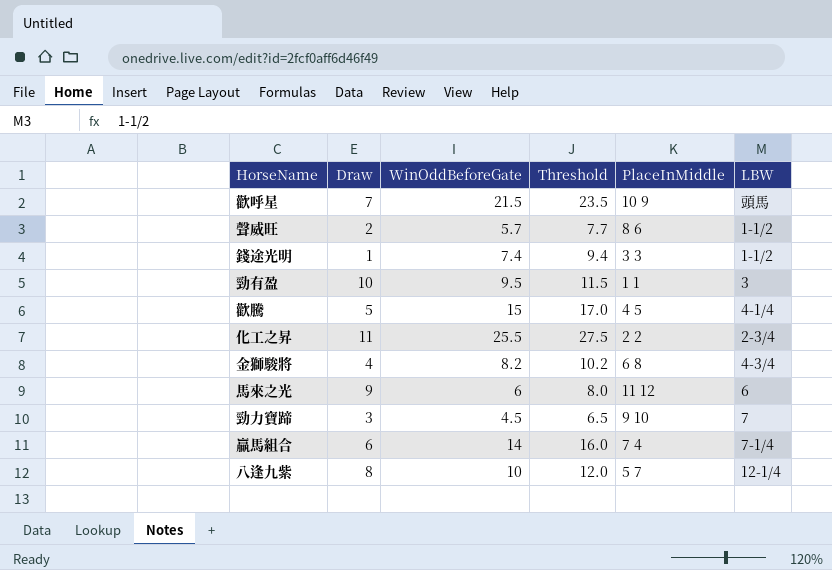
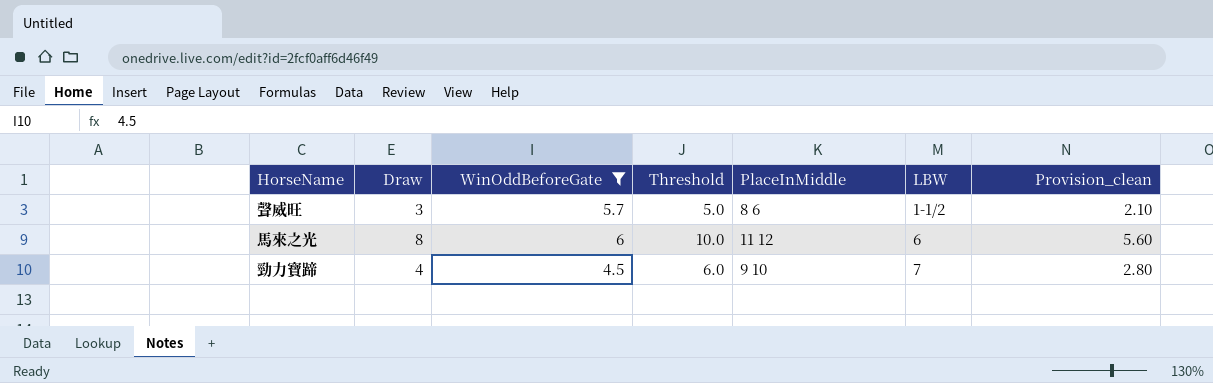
filter: none -> WinOddBeforeGate <= 6
column Threshold | formula: [WinOddBeforeGate] + 2 -> [Draw] + 2
column Provision_clean | formula: none -> [Draw] * 0.7
聲威旺 | Draw: 2 -> 3
馬來之光 | Draw: 9 -> 8
勁力寶蹄 | Draw: 3 -> 4

